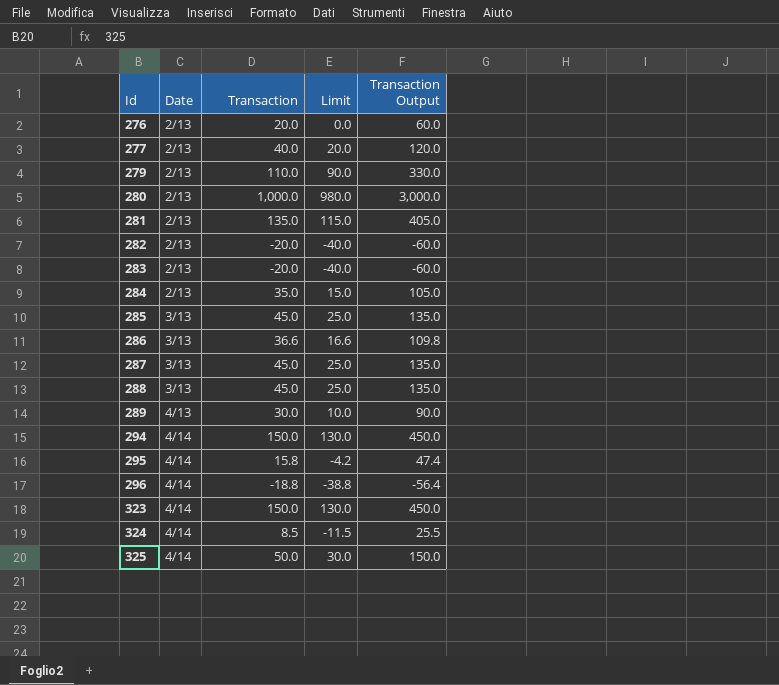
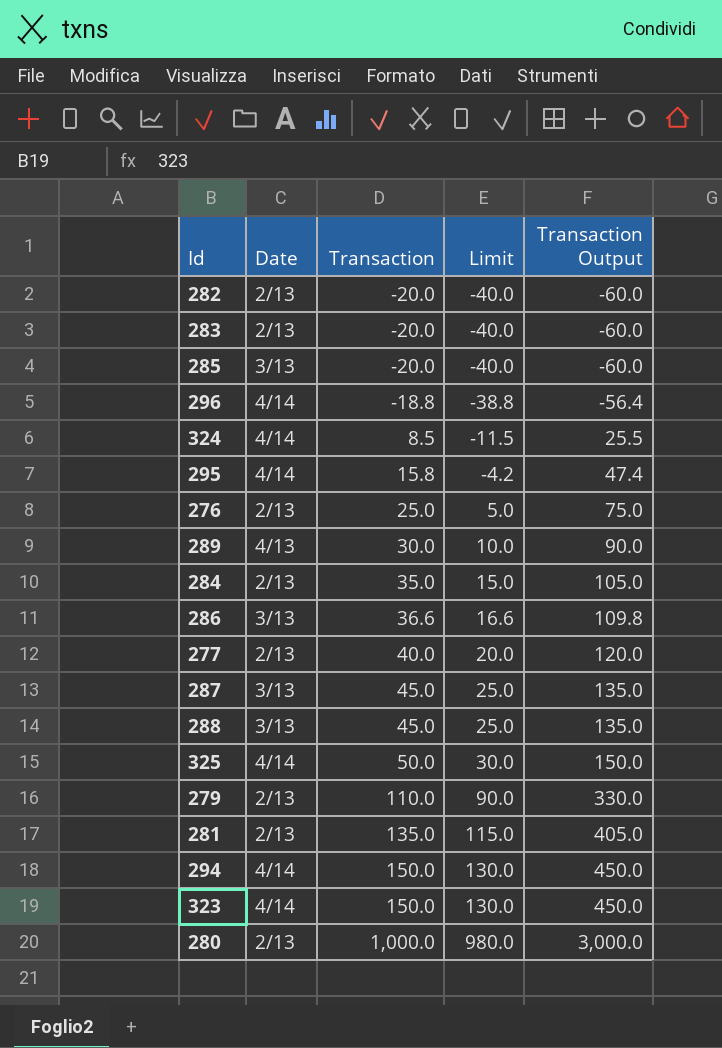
row order: Id ascending -> Transaction ascending
285 | Transaction: 45.0 -> -20.0
285 | Limit: 25.0 -> -40.0
285 | Transaction Output: 135.0 -> -60.0
276 | Transaction: 20.0 -> 25.0
276 | Limit: 0.0 -> 5.0
276 | Transaction Output: 60.0 -> 75.0

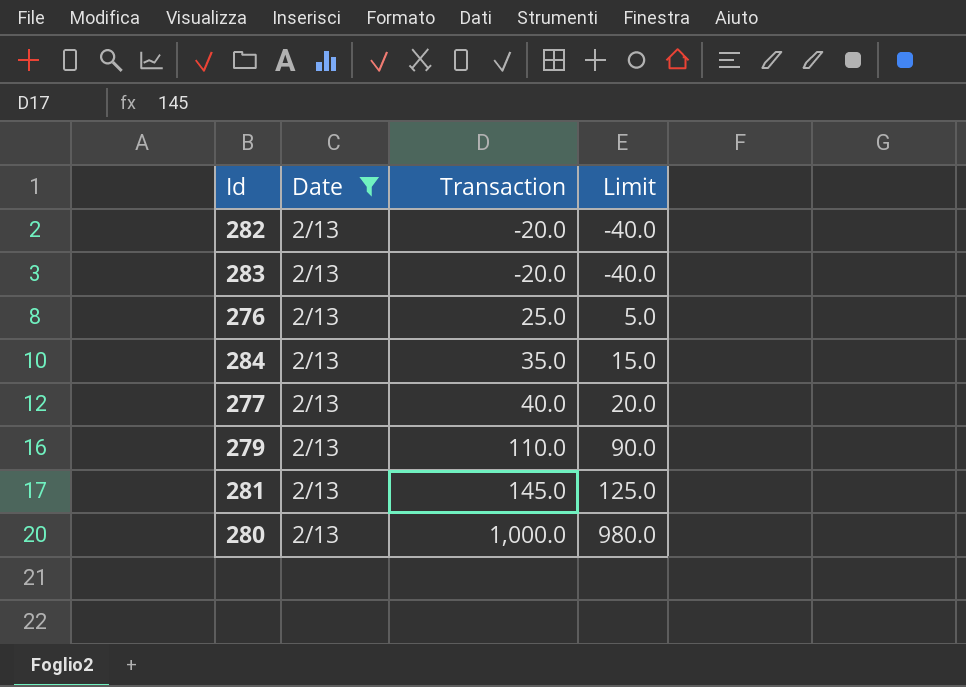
filter: none -> Date = 2/13
column Transaction Output | formula: [Transaction] * 3 -> none
281 | Transaction: 135.0 -> 145.0
281 | Limit: 115.0 -> 125.0

